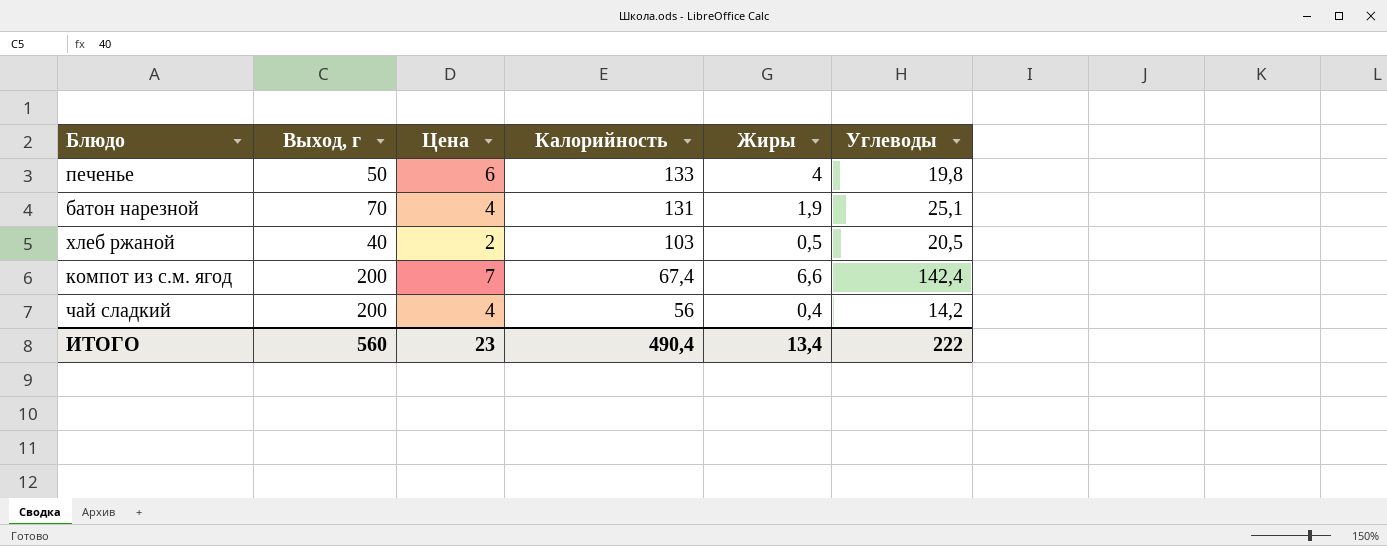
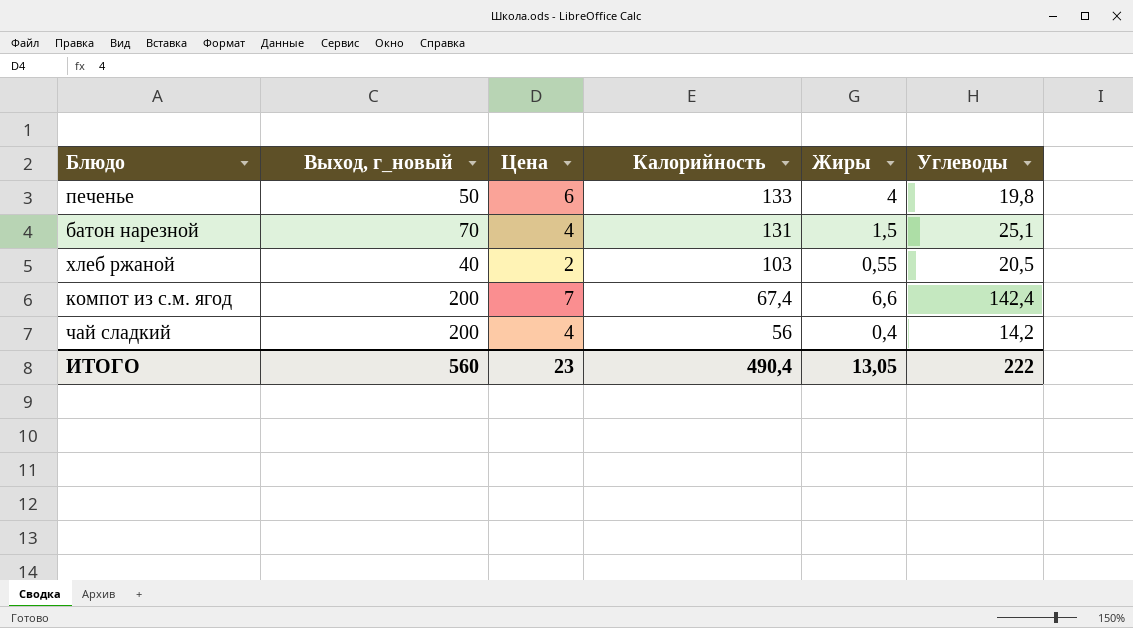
column name: Выход, г -> Выход, г_новый
батон нарезной | Жиры: 1,9 -> 1,5
хлеб ржаной | Жиры: 0,5 -> 0,55
ИТОГО | Жиры: 13,4 -> 13,05

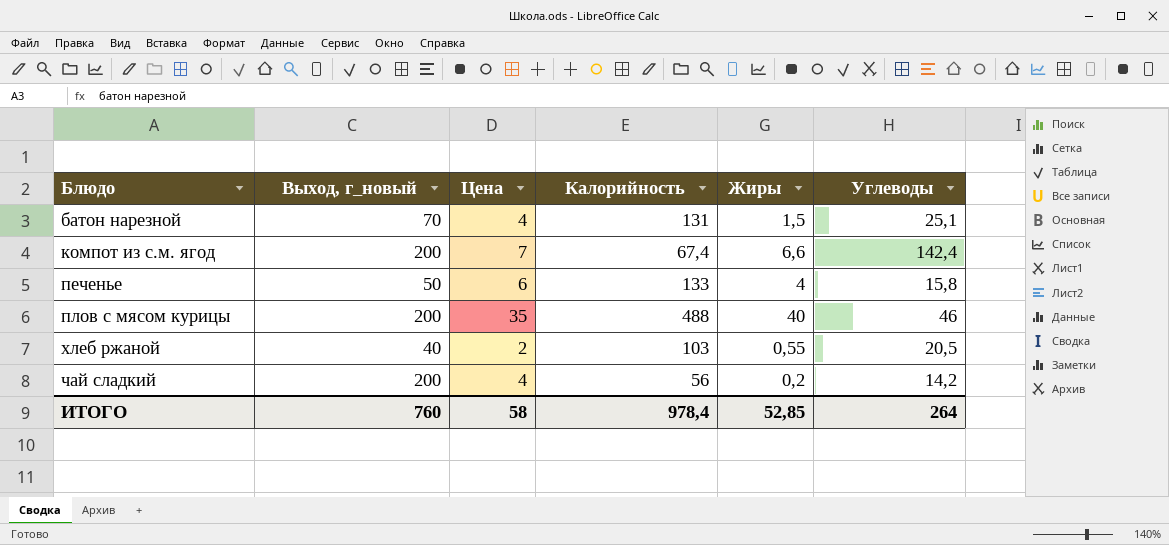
row order: Калорийность descending -> Блюдо ascending
печенье | Углеводы: 19,8 -> 15,8
row плов с мясом курицы: none -> 200 | 35 | 488 | 40 | 46
чай сладкий | Жиры: 0,4 -> 0,2
ИТОГО | Выход, г_новый: 560 -> 760
ИТОГО | Цена: 23 -> 58
ИТОГО | Калорийность: 490,4 -> 978,4
ИТОГО | Жиры: 13,05 -> 52,85
ИТОГО | Углеводы: 222 -> 264

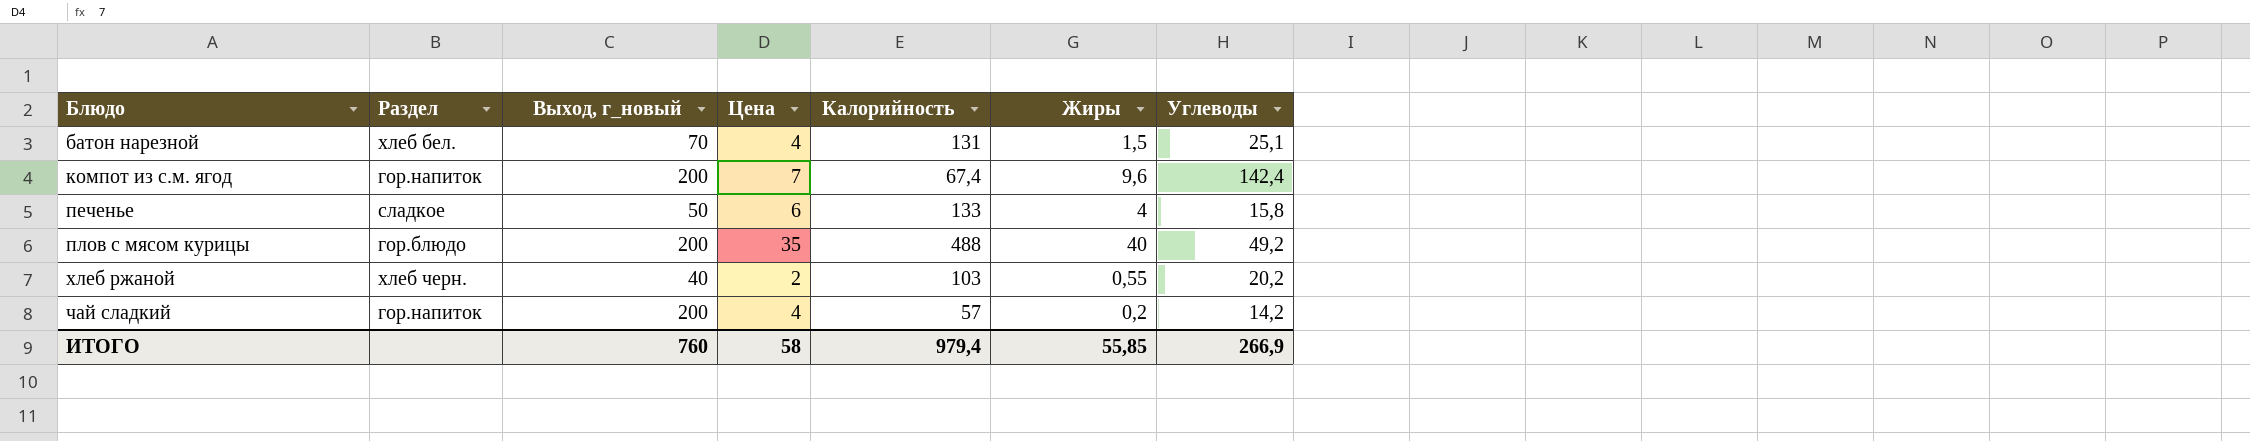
column Раздел | position: none -> 2
компот из с.м. ягод | Жиры: 6,6 -> 9,6
плов с мясом курицы | Углеводы: 46 -> 49,2
хлеб ржаной | Углеводы: 20,5 -> 20,2
чай сладкий | Калорийность: 56 -> 57
ИТОГО | Калорийность: 978,4 -> 979,4
ИТОГО | Жиры: 52,85 -> 55,85
ИТОГО | Углеводы: 264 -> 266,9

